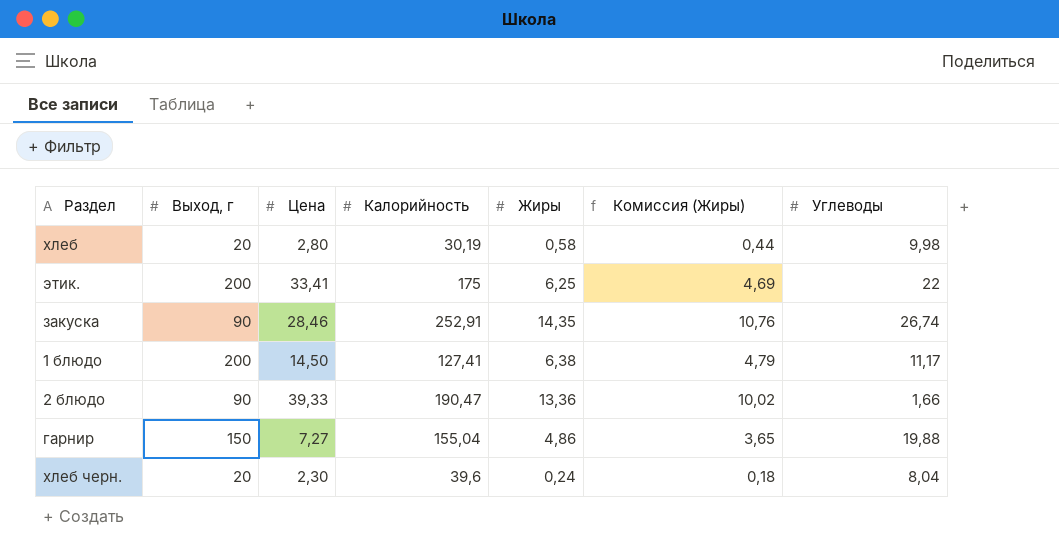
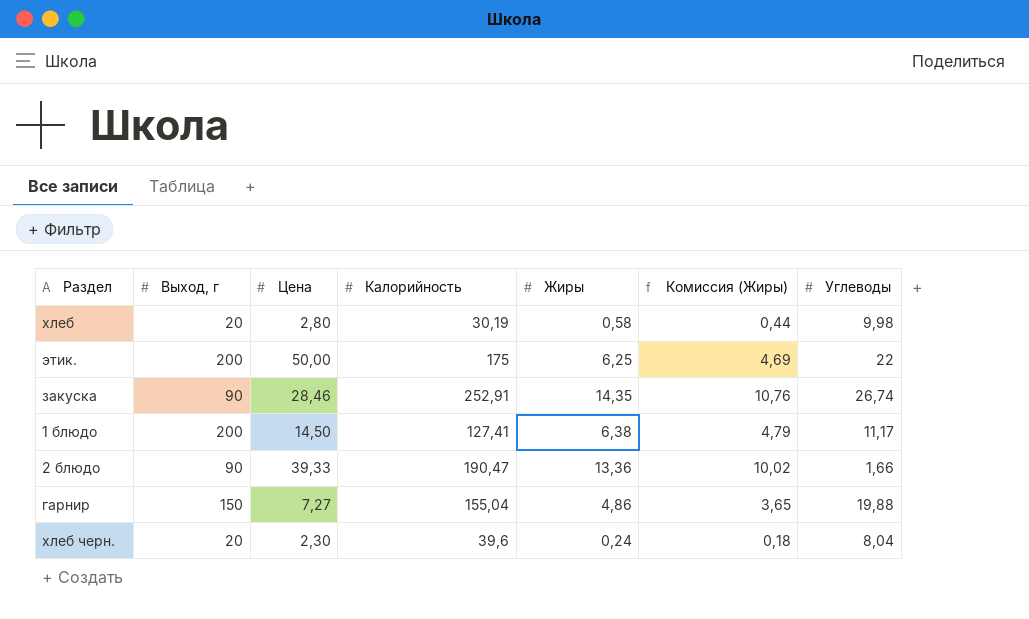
этик. | Цена: 33,41 -> 50,00

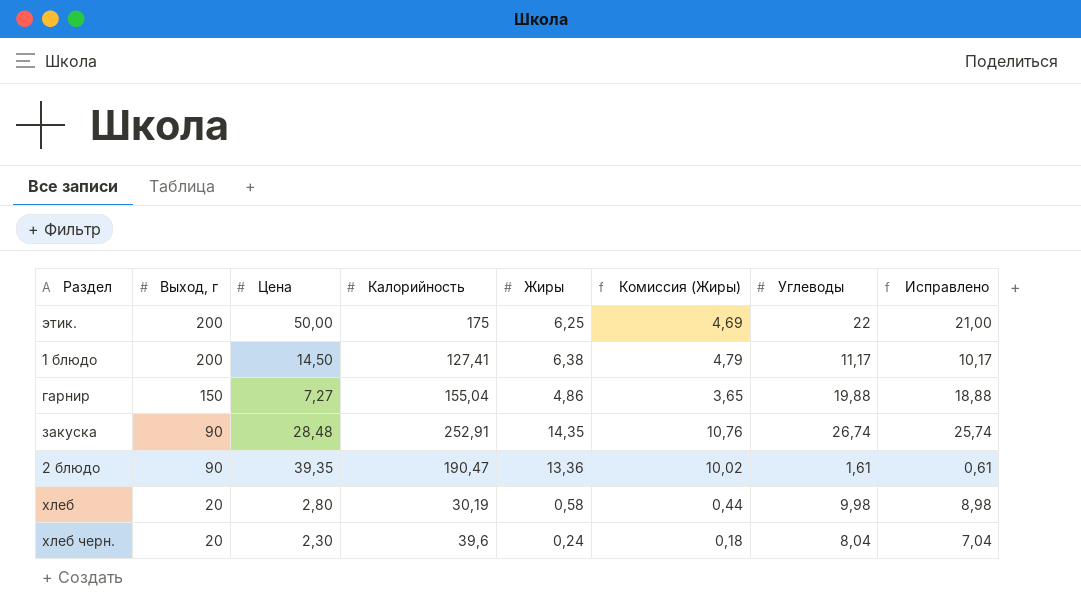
row order: none -> Выход, г descending
column Исправлено | formula: none -> [Углеводы] - 1
закуска | Цена: 28,46 -> 28,48
2 блюдо | Цена: 39,33 -> 39,35
2 блюдо | Углеводы: 1,66 -> 1,61

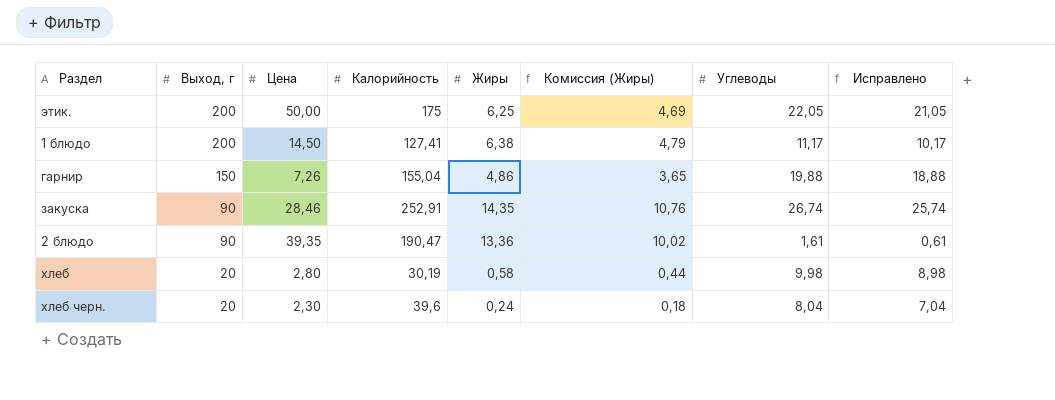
этик. | Углеводы: 22 -> 22,05
этик. | Исправлено: 21,00 -> 21,05
гарнир | Цена: 7,27 -> 7,26
закуска | Цена: 28,48 -> 28,46

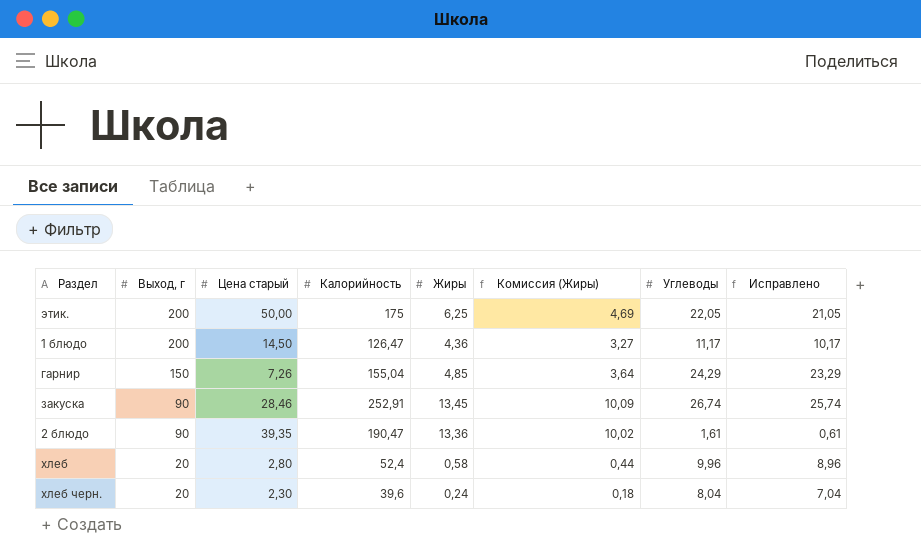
column name: Цена -> Цена старый
1 блюдо | Калорийность: 127,41 -> 126,47
1 блюдо | Жиры: 6,38 -> 4,36
1 блюдо | Комиссия (Жиры): 4,79 -> 3,27
гарнир | Жиры: 4,86 -> 4,85
гарнир | Комиссия (Жиры): 3,65 -> 3,64
гарнир | Углеводы: 19,88 -> 24,29
гарнир | Исправлено: 18,88 -> 23,29
закуска | Жиры: 14,35 -> 13,45
закуска | Комиссия (Жиры): 10,76 -> 10,09
хлеб | Калорийность: 30,19 -> 52,4
хлеб | Углеводы: 9,98 -> 9,96
хлеб | Исправлено: 8,98 -> 8,96

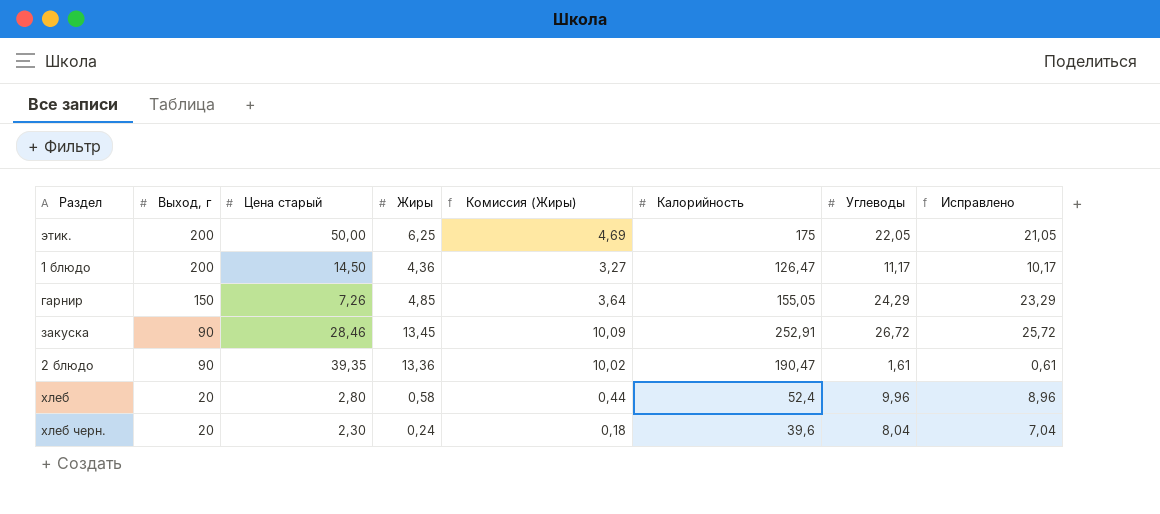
column Калорийность | position: 4 -> 6
гарнир | Калорийность: 155,04 -> 155,05
закуска | Углеводы: 26,74 -> 26,72
закуска | Исправлено: 25,74 -> 25,72

